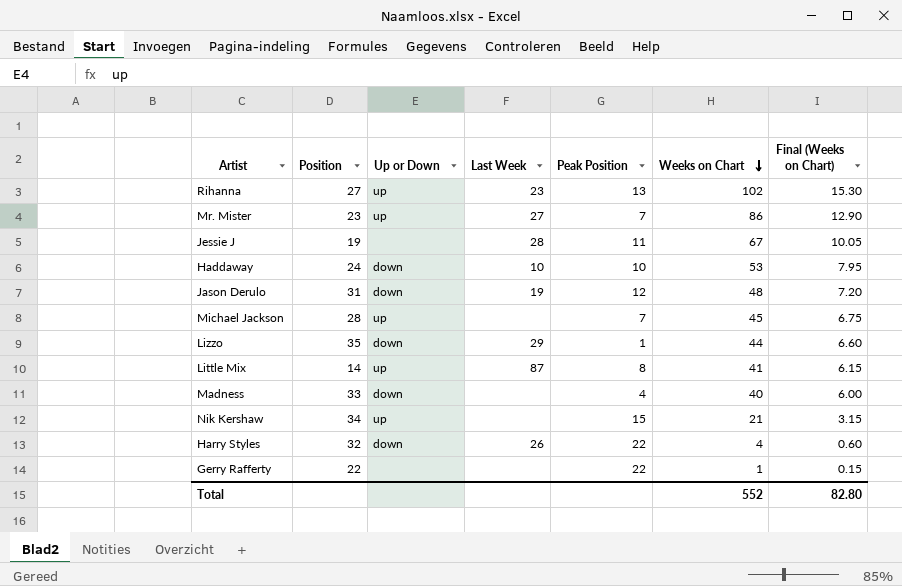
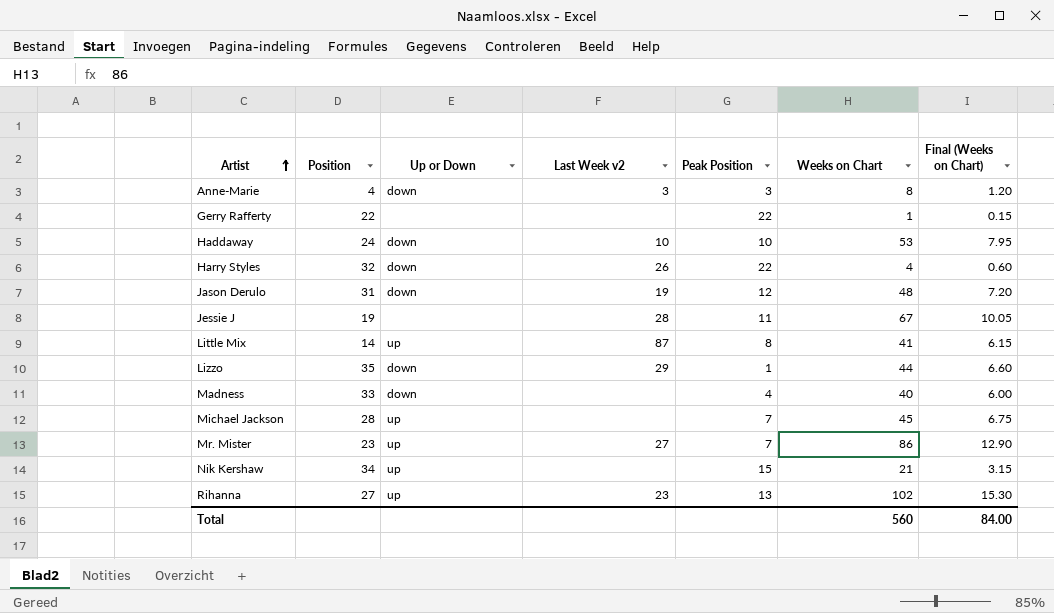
row order: Weeks on Chart descending -> Artist ascending
column name: Last Week -> Last Week v2
row Anne-Marie: none -> 4 | down | 3 | 3 | 8 | 1.20
Total | Weeks on Chart: 552 -> 560
Total | Final (Weeks on Chart): 82.80 -> 84.00

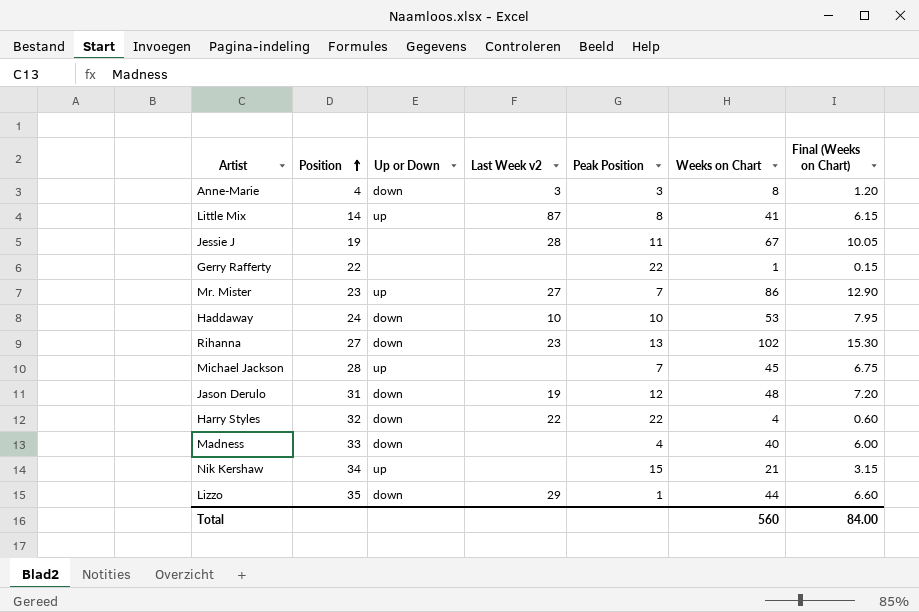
row order: Artist ascending -> Position ascending
Rihanna | Up or Down: up -> down
Harry Styles | Last Week v2: 26 -> 22

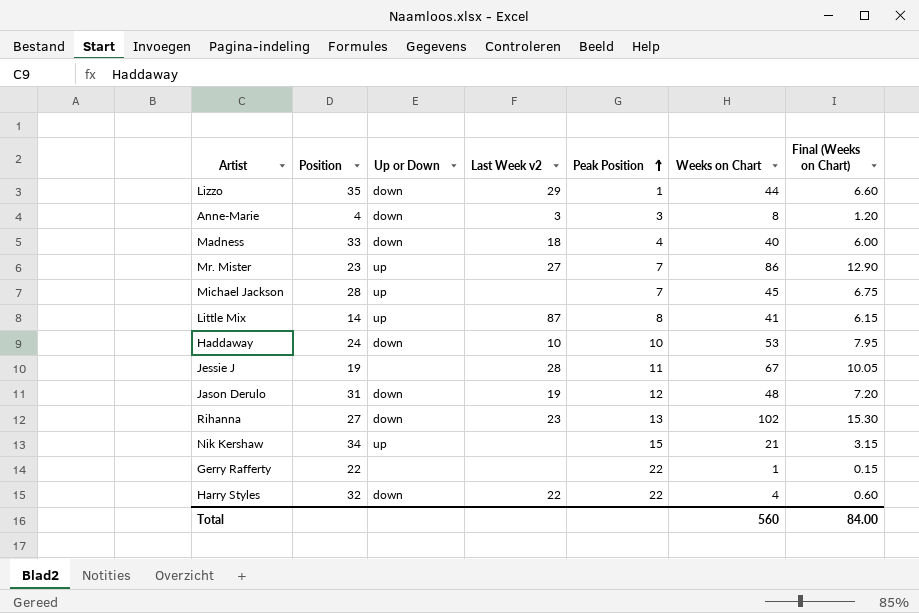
row order: Position ascending -> Peak Position ascending
Madness | Last Week v2: none -> 18

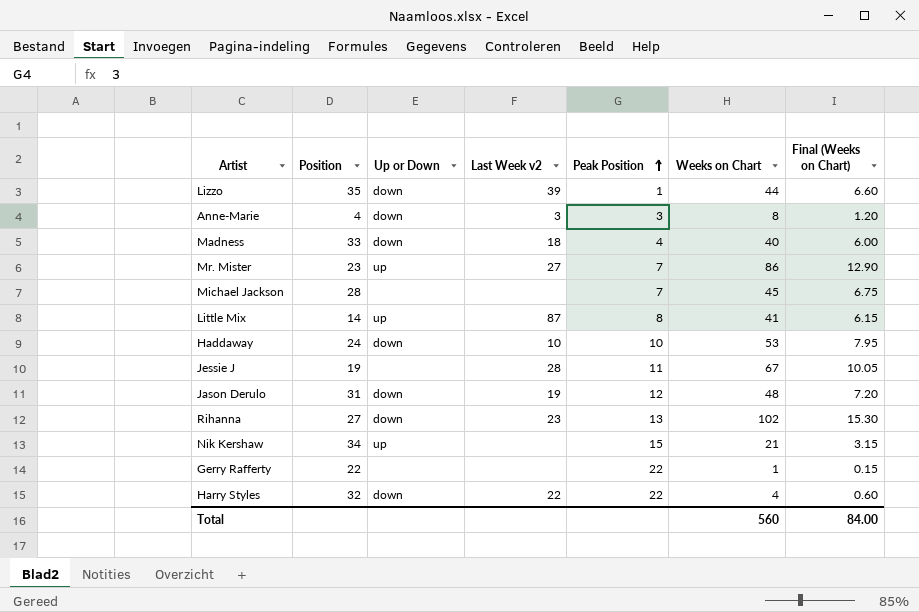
Lizzo | Last Week v2: 29 -> 39
Michael Jackson | Up or Down: up -> none

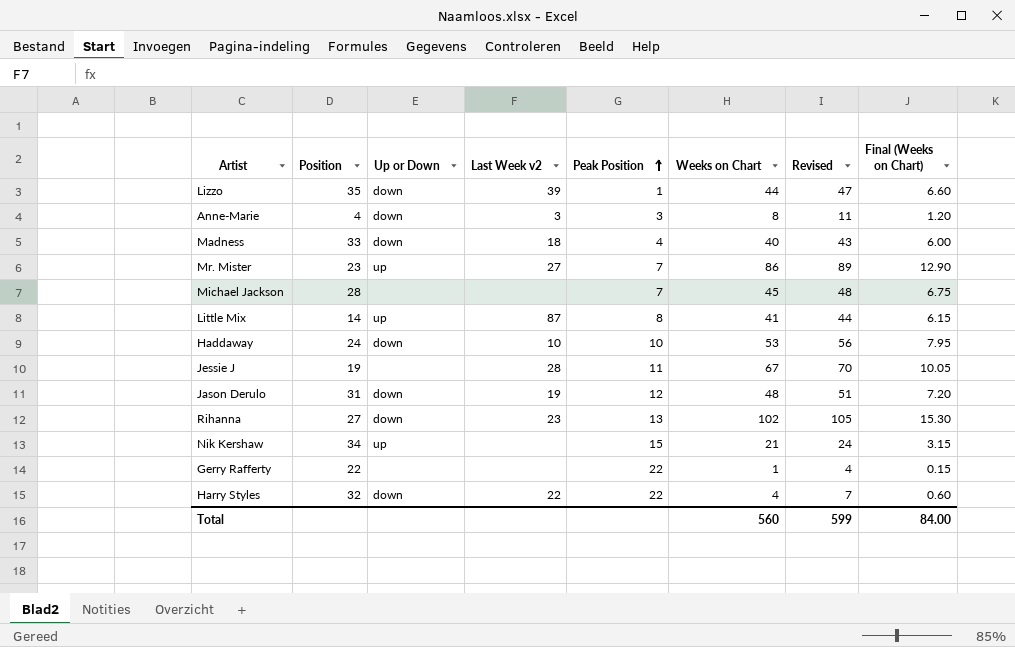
column Revised | formula: none -> [Weeks on Chart] + 3

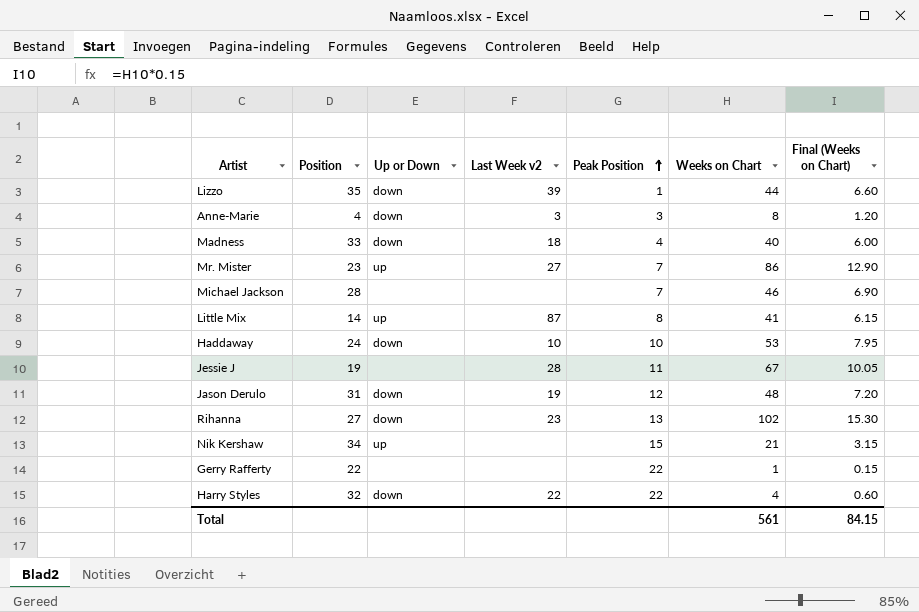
column Revised | formula: [Weeks on Chart] + 3 -> none
Michael Jackson | Weeks on Chart: 45 -> 46
Michael Jackson | Final (Weeks on Chart): 6.75 -> 6.90
Total | Weeks on Chart: 560 -> 561
Total | Final (Weeks on Chart): 84.00 -> 84.15

